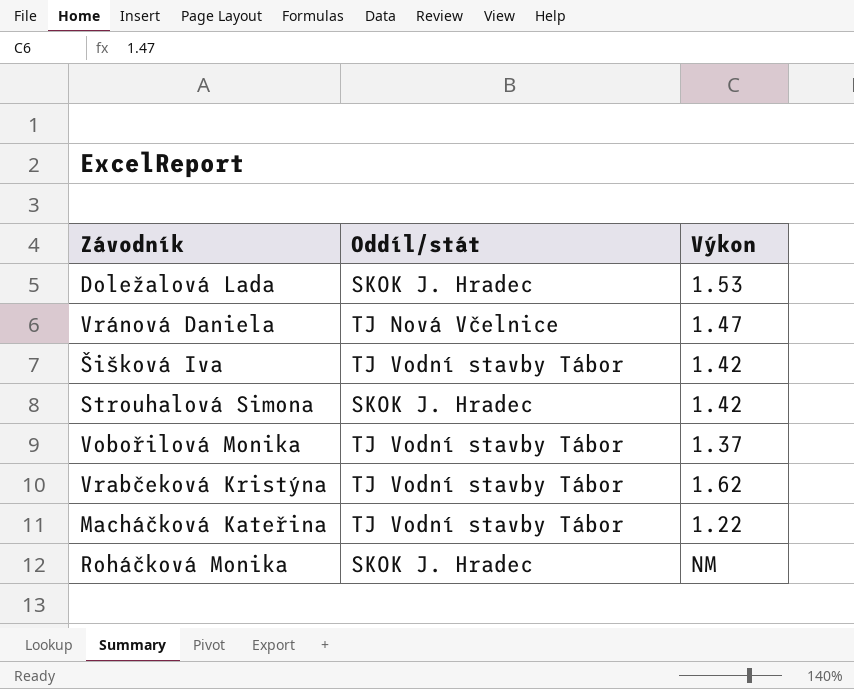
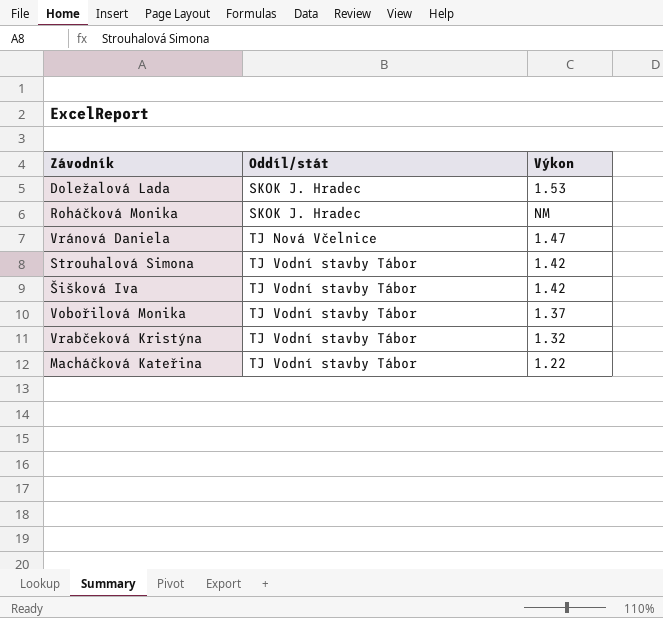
row order: none -> Oddíl/stát ascending
Strouhalová Simona | Oddíl/stát: SKOK J. Hradec -> TJ Vodní stavby Tábor
Vrabčeková Kristýna | Výkon: 1.62 -> 1.32

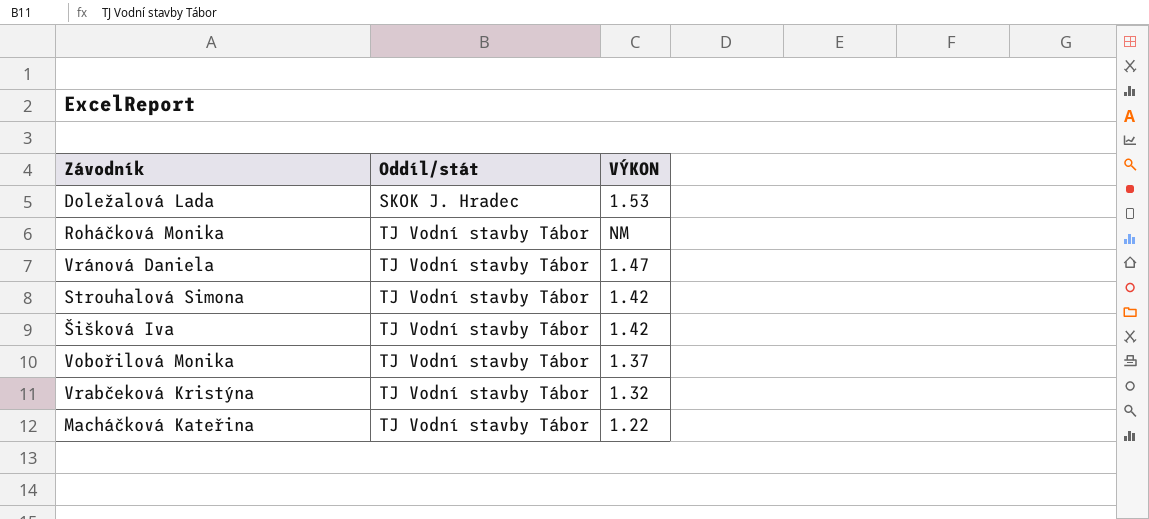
column name: Výkon -> VÝKON
Roháčková Monika | Oddíl/stát: SKOK J. Hradec -> TJ Vodní stavby Tábor
Vránová Daniela | Oddíl/stát: TJ Nová Včelnice -> TJ Vodní stavby Tábor

